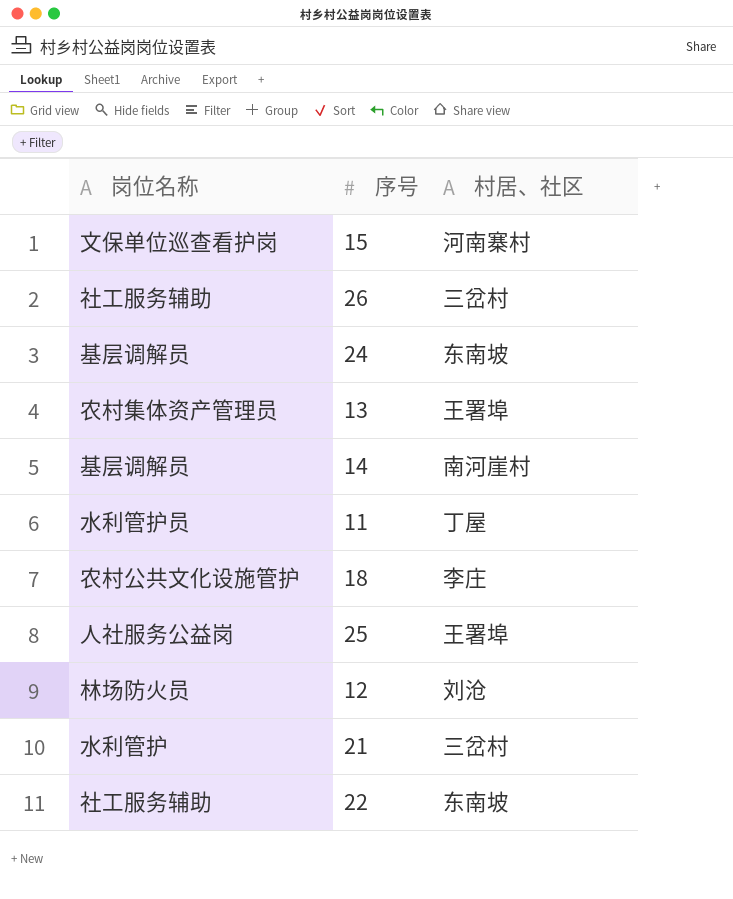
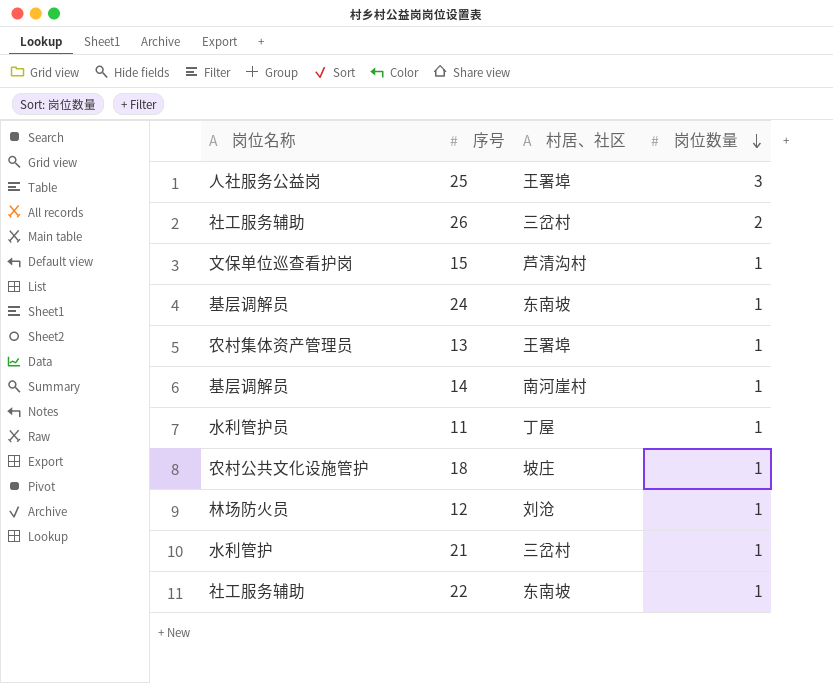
row order: none -> 岗位数量 descending
column 岗位数量 | position: none -> 4
15 | 村居、社区: 河南寨村 -> 芦清沟村
18 | 村居、社区: 李庄 -> 坡庄

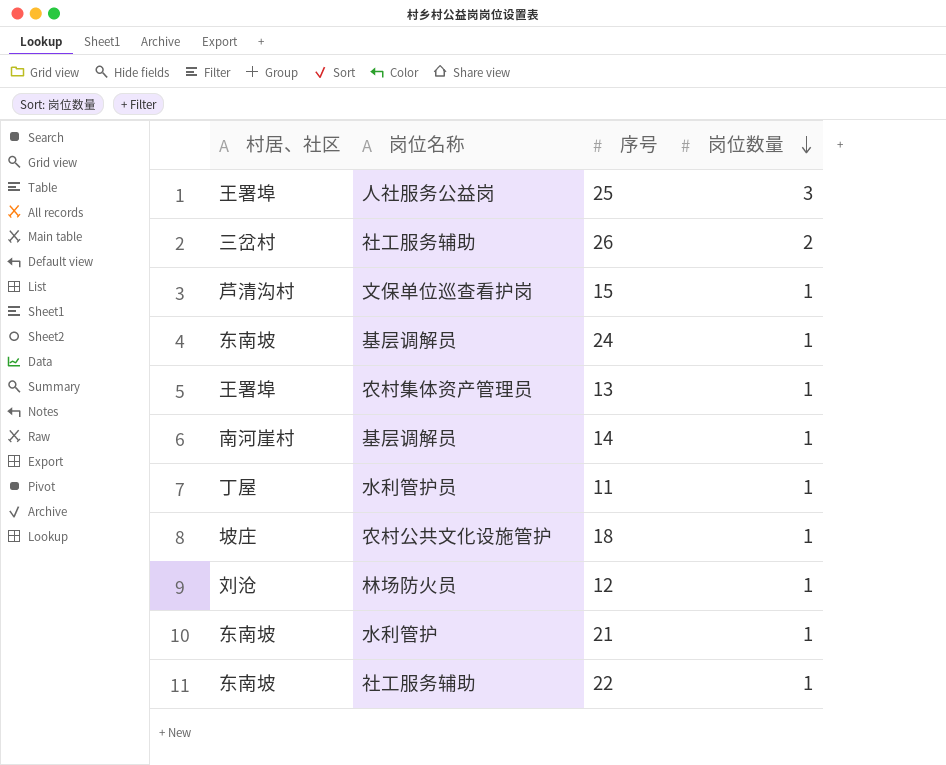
column 村居、社区 | position: 3 -> 1
21 | 村居、社区: 三岔村 -> 东南坡

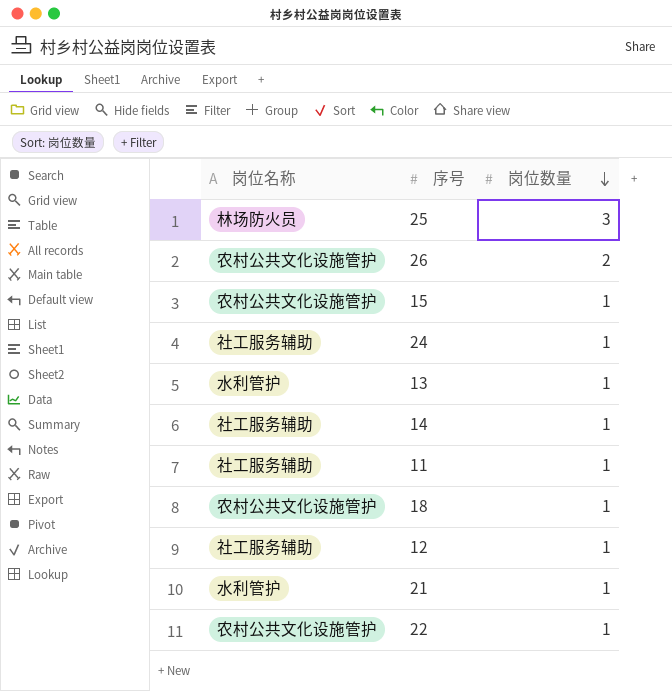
column 村居、社区 | position: 1 -> none
25 | 岗位名称: 人社服务公益岗 -> 林场防火员
26 | 岗位名称: 社工服务辅助 -> 农村公共文化设施管护
15 | 岗位名称: 文保单位巡查看护岗 -> 农村公共文化设施管护
24 | 岗位名称: 基层调解员 -> 社工服务辅助
13 | 岗位名称: 农村集体资产管理员 -> 水利管护
14 | 岗位名称: 基层调解员 -> 社工服务辅助
11 | 岗位名称: 水利管护员 -> 社工服务辅助
12 | 岗位名称: 林场防火员 -> 社工服务辅助
22 | 岗位名称: 社工服务辅助 -> 农村公共文化设施管护

